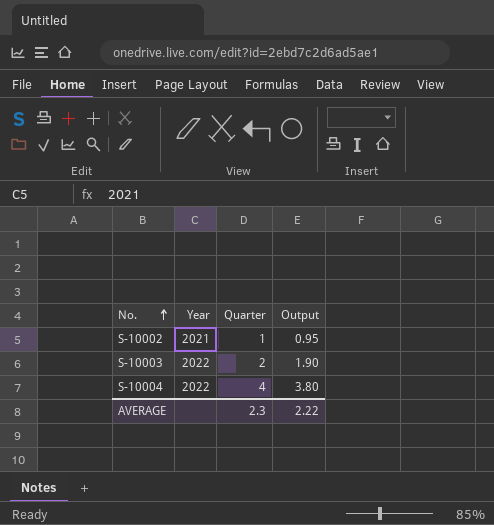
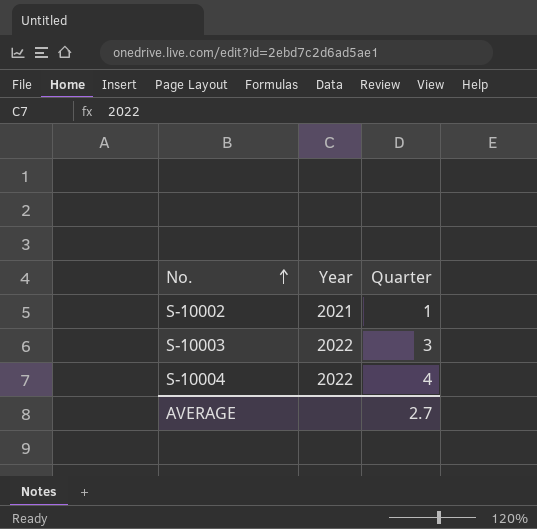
column Output | formula: [Quarter] * 0.95 -> none
S-10003 | Quarter: 2 -> 3
AVERAGE | Quarter: 2.3 -> 2.7

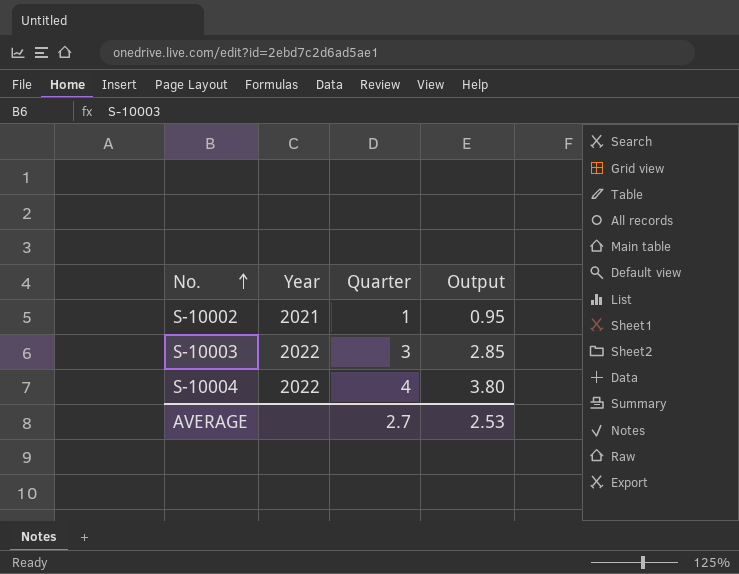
column Output | formula: none -> [Quarter] * 0.95

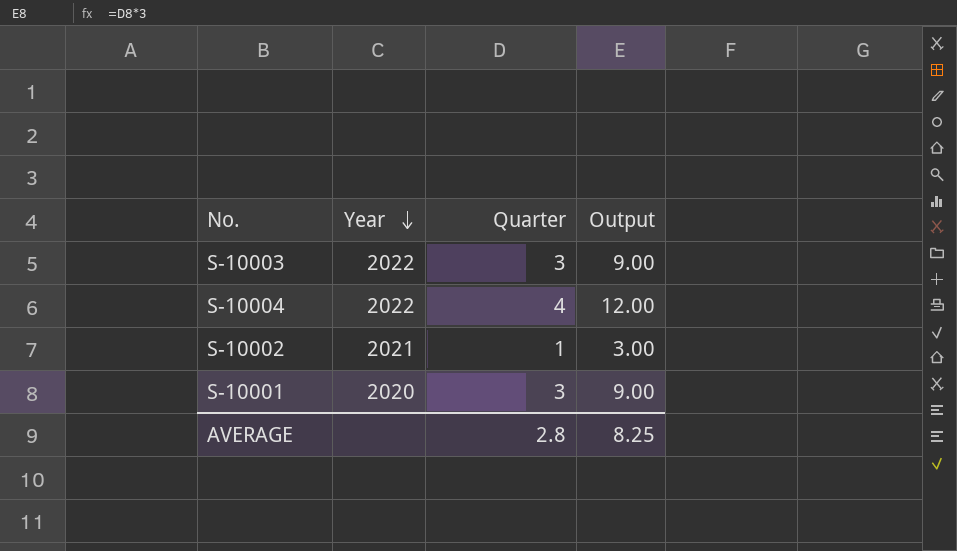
row order: No. ascending -> Year descending
column Output | formula: [Quarter] * 0.95 -> [Quarter] * 3
row S-10001: none -> 2020 | 3 | 9.00
AVERAGE | Quarter: 2.7 -> 2.8
AVERAGE | Output: 2.53 -> 8.25

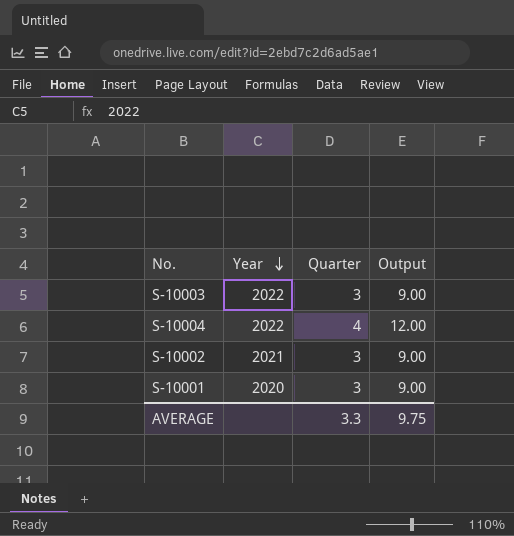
S-10002 | Quarter: 1 -> 3
S-10002 | Output: 3.00 -> 9.00
AVERAGE | Quarter: 2.8 -> 3.3
AVERAGE | Output: 8.25 -> 9.75

